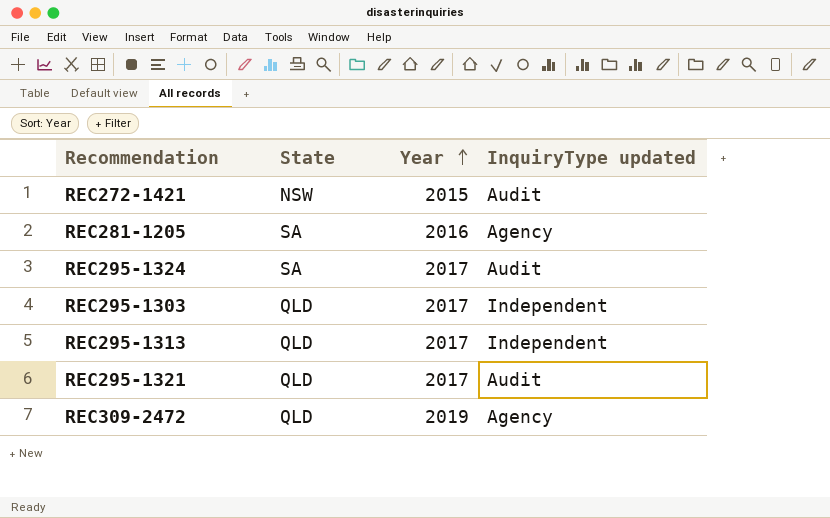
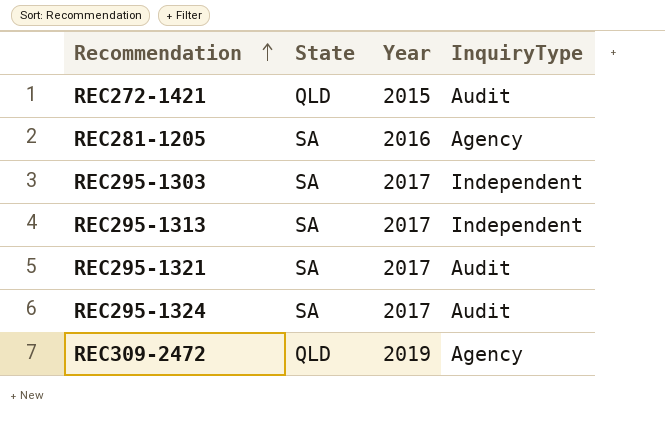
row order: Year ascending -> Recommendation ascending
column name: InquiryType updated -> InquiryType
REC272-1421 | State: NSW -> QLD
REC295-1303 | State: QLD -> SA
REC295-1313 | State: QLD -> SA
REC295-1321 | State: QLD -> SA

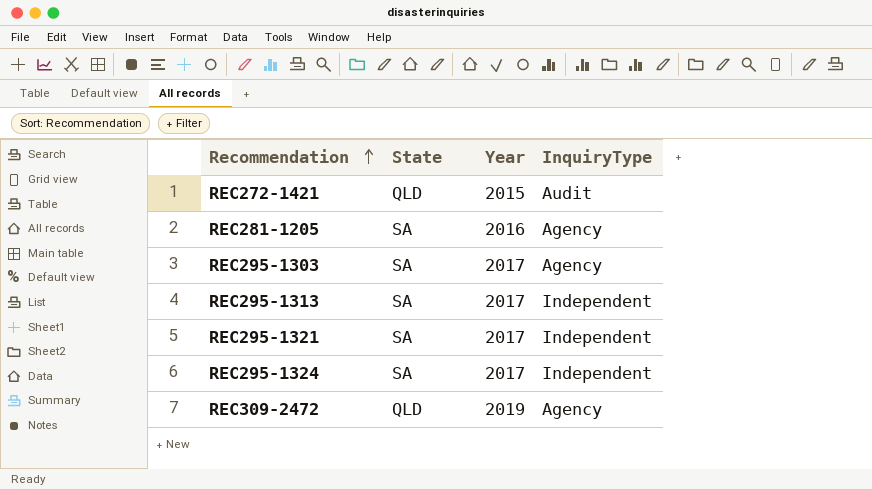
REC295-1303 | InquiryType: Independent -> Agency
REC295-1321 | InquiryType: Audit -> Independent
REC295-1324 | InquiryType: Audit -> Independent

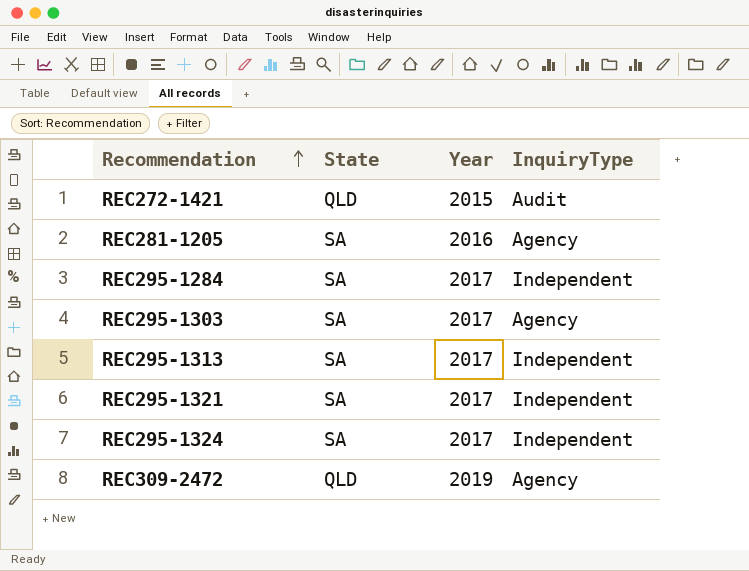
row REC295-1284: none -> SA | 2017 | Independent

